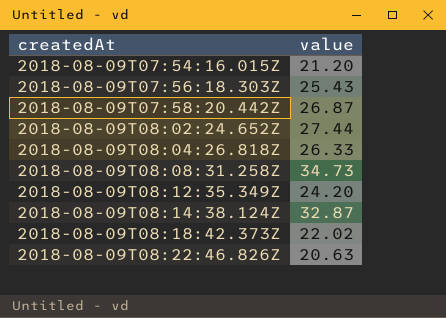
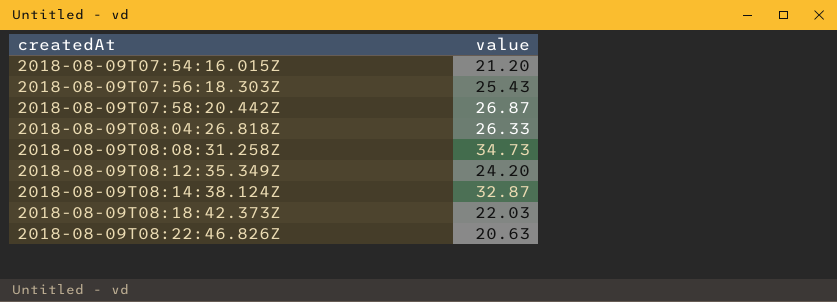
row 2018-08-09T08:02:24.652Z: 27.44 -> none
2018-08-09T08:18:42.373Z | value: 22.02 -> 22.03

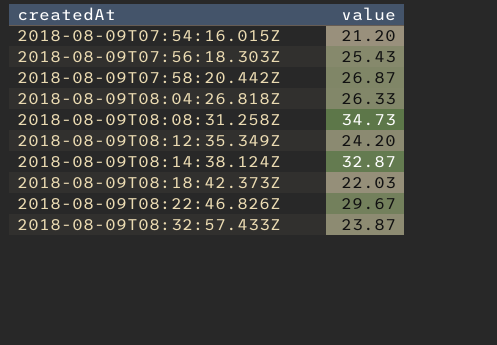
2018-08-09T08:22:46.826Z | value: 20.63 -> 29.67
row 2018-08-09T08:32:57.433Z: none -> 23.87

